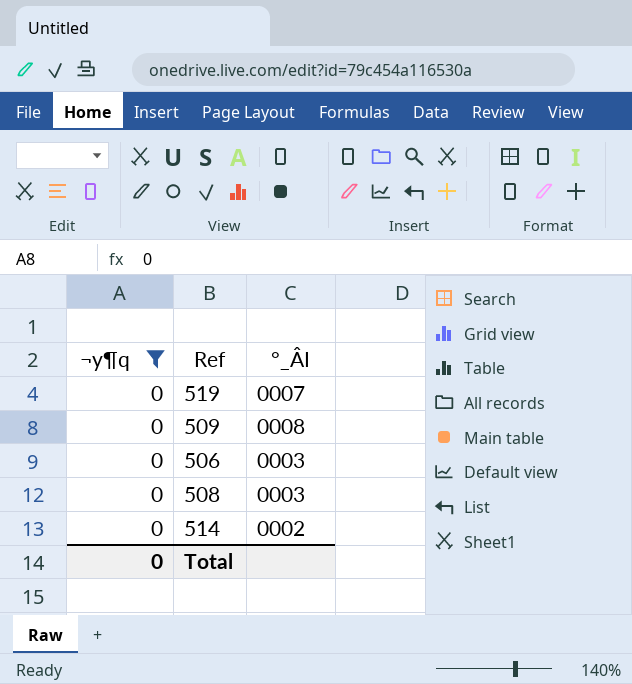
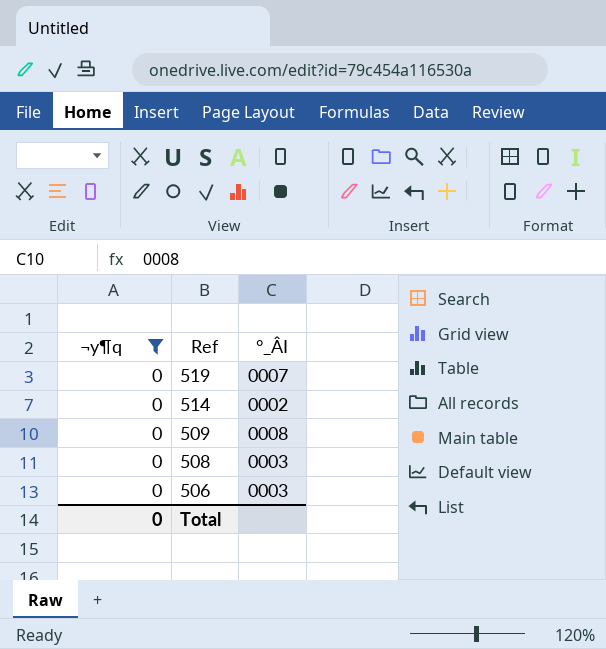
row order: none -> Ref descending

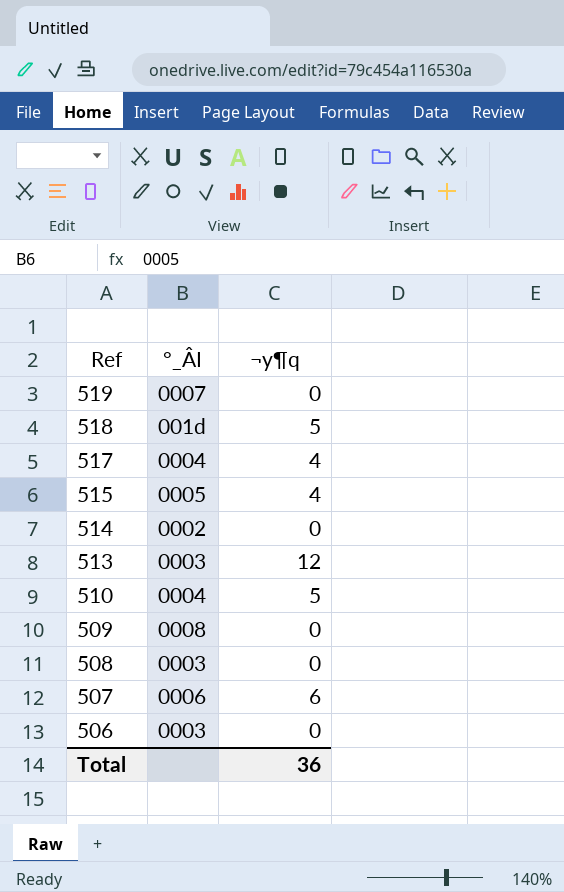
filter: ¬y¶q = 0 -> none
column ¬y¶q | position: 1 -> 3
Total | ¬y¶q: 0 -> 36

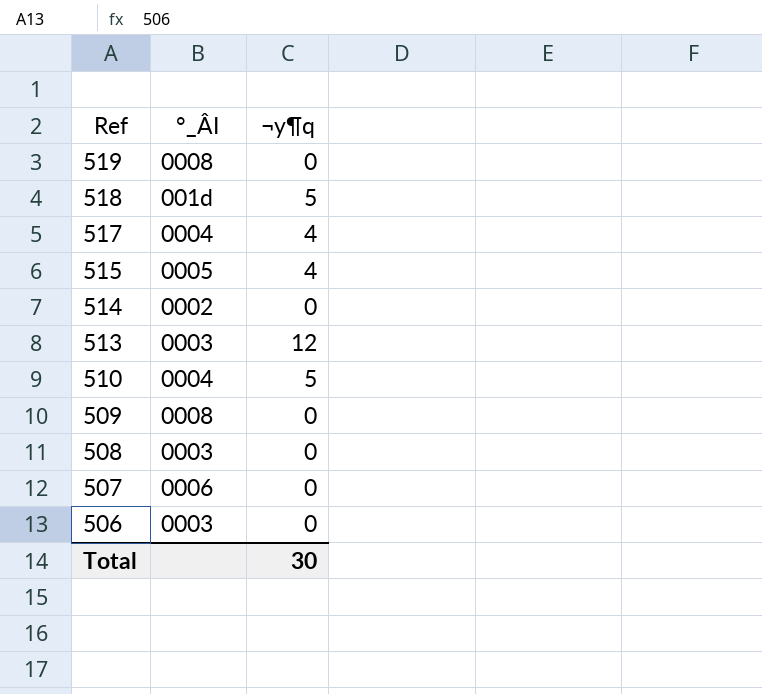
519 | °_ÂI: 0007 -> 0008
507 | ¬y¶q: 6 -> 0
Total | ¬y¶q: 36 -> 30

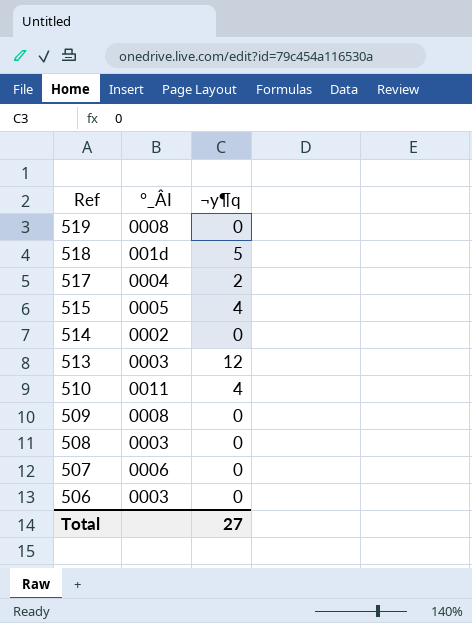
517 | ¬y¶q: 4 -> 2
510 | °_ÂI: 0004 -> 0011
510 | ¬y¶q: 5 -> 4
Total | ¬y¶q: 30 -> 27

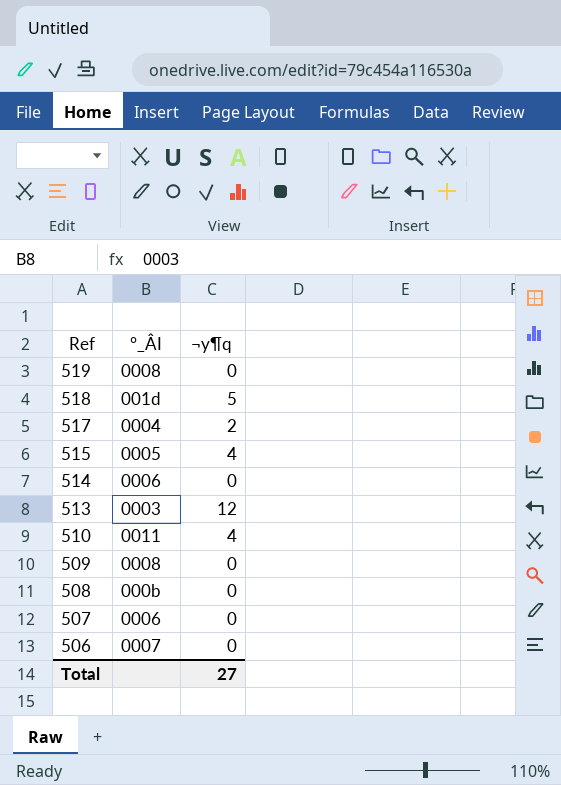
514 | °_ÂI: 0002 -> 0006
508 | °_ÂI: 0003 -> 000b
506 | °_ÂI: 0003 -> 0007

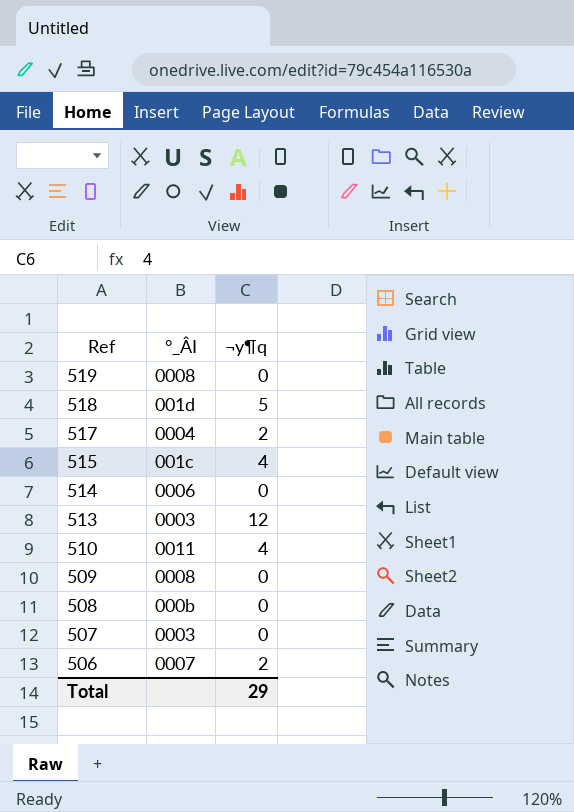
515 | °_ÂI: 0005 -> 001c
507 | °_ÂI: 0006 -> 0003
506 | ¬y¶q: 0 -> 2
Total | ¬y¶q: 27 -> 29

